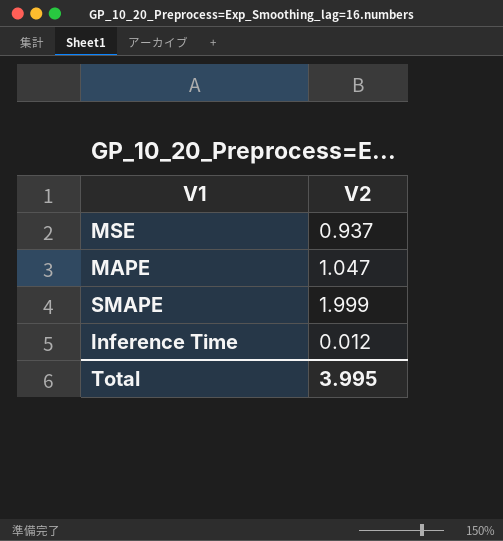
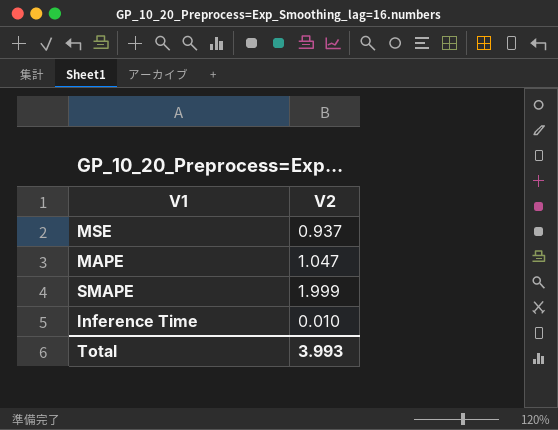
Inference Time | V2: 0.012 -> 0.010
Total | V2: 3.995 -> 3.993

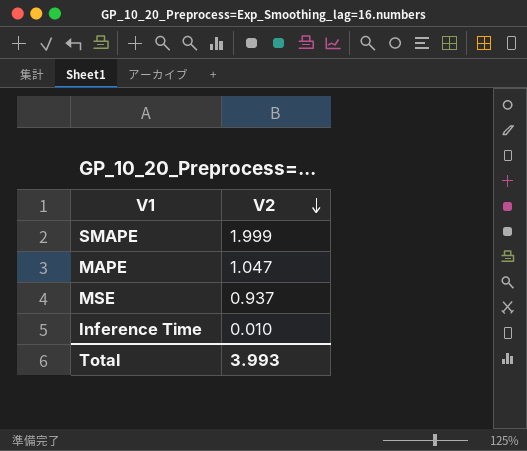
row order: none -> V2 descending

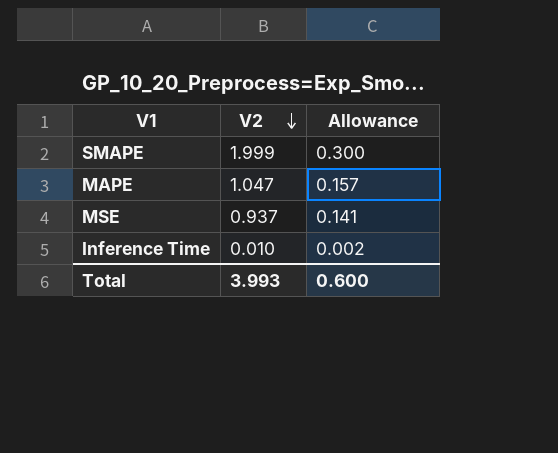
column Allowance | formula: none -> [V2] * 0.15

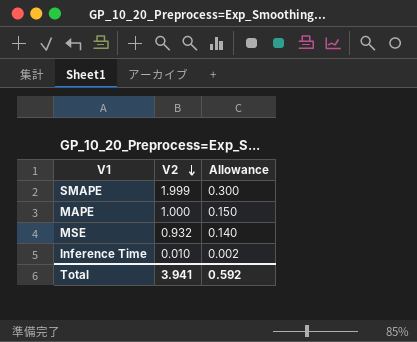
MAPE | V2: 1.047 -> 1.000
MAPE | Allowance: 0.157 -> 0.150
MSE | V2: 0.937 -> 0.932
MSE | Allowance: 0.141 -> 0.140
Total | V2: 3.993 -> 3.941
Total | Allowance: 0.600 -> 0.592

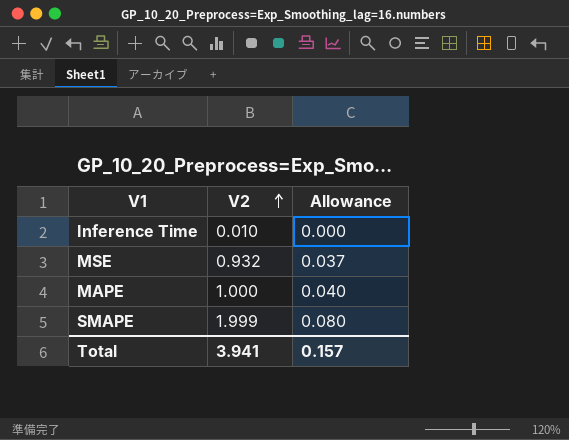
row order: V2 descending -> V2 ascending
column Allowance | formula: [V2] * 0.15 -> [V2] * 0.04
Total | Allowance: 0.592 -> 0.157

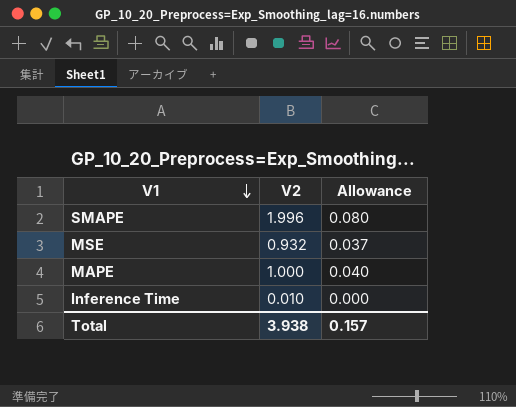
row order: V2 ascending -> V1 descending
SMAPE | V2: 1.999 -> 1.996
Total | V2: 3.941 -> 3.938

